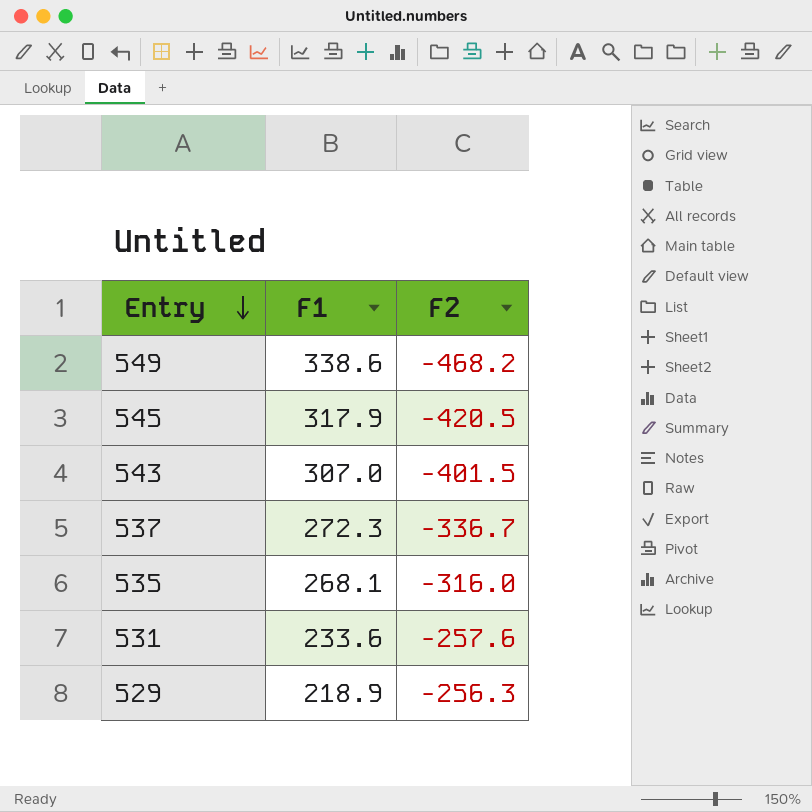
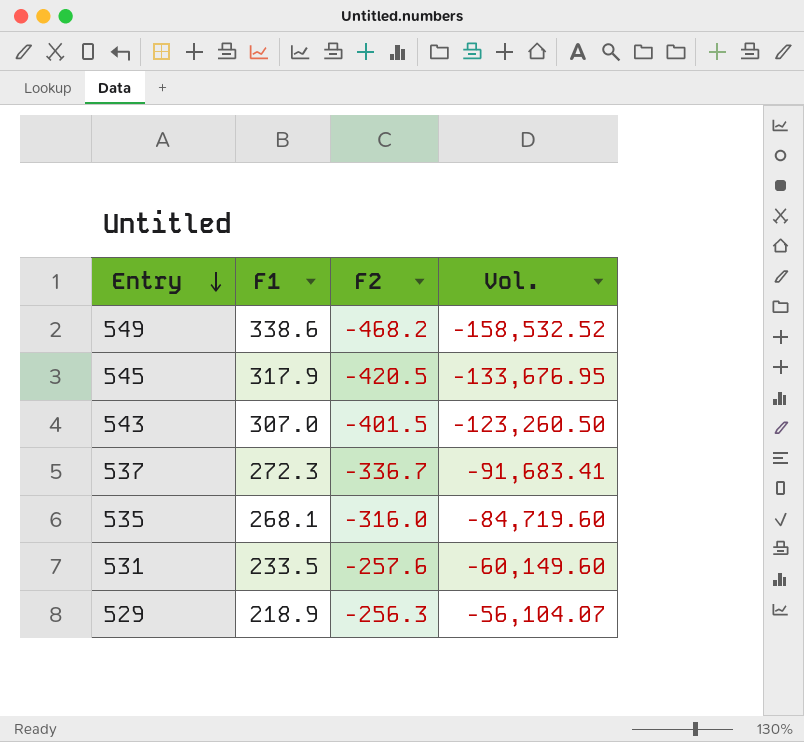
column Vol. | formula: none -> [F1] * [F2]
531 | F1: 233.6 -> 233.5

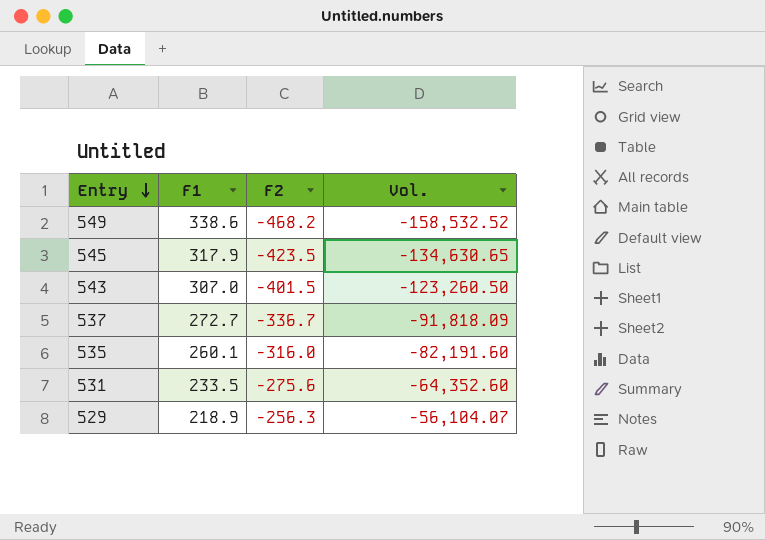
545 | F2: -420.5 -> -423.5
545 | Vol.: -133,676.95 -> -134,630.65
537 | F1: 272.3 -> 272.7
537 | Vol.: -91,683.41 -> -91,818.09
535 | F1: 268.1 -> 260.1
535 | Vol.: -84,719.60 -> -82,191.60
531 | F2: -257.6 -> -275.6
531 | Vol.: -60,149.60 -> -64,352.60

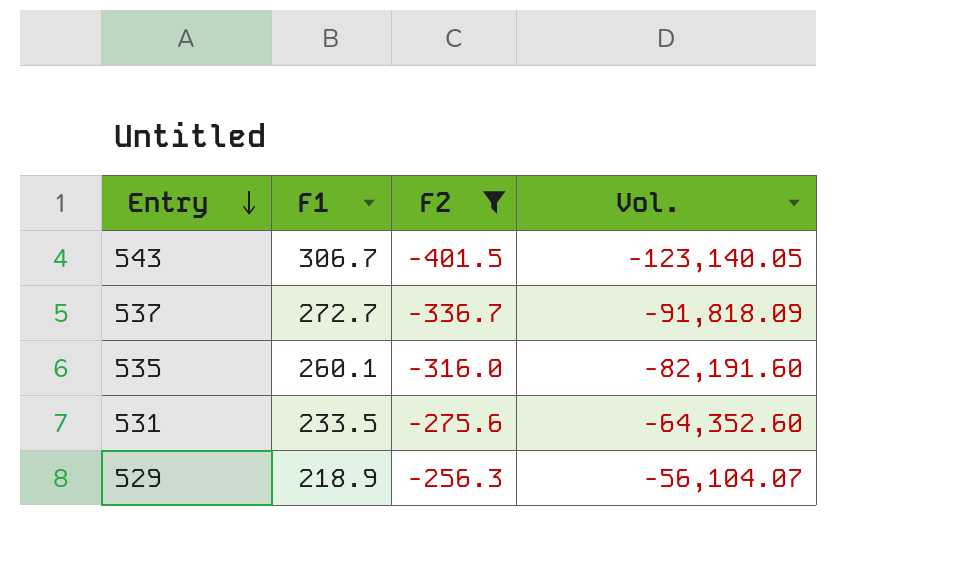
filter: none -> F2 >= -401.5
543 | F1: 307.0 -> 306.7
543 | Vol.: -123,260.50 -> -123,140.05

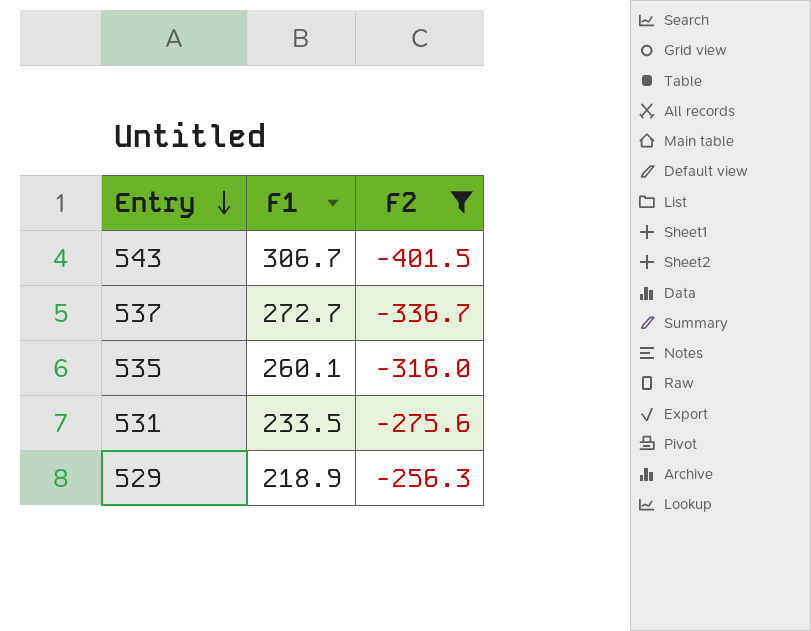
column Vol. | formula: [F1] * [F2] -> none

